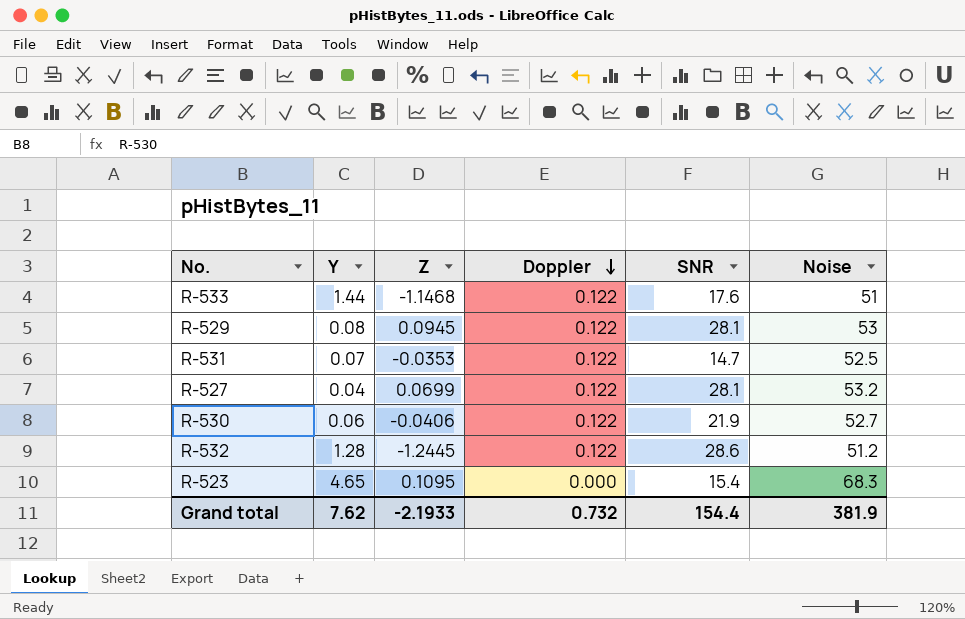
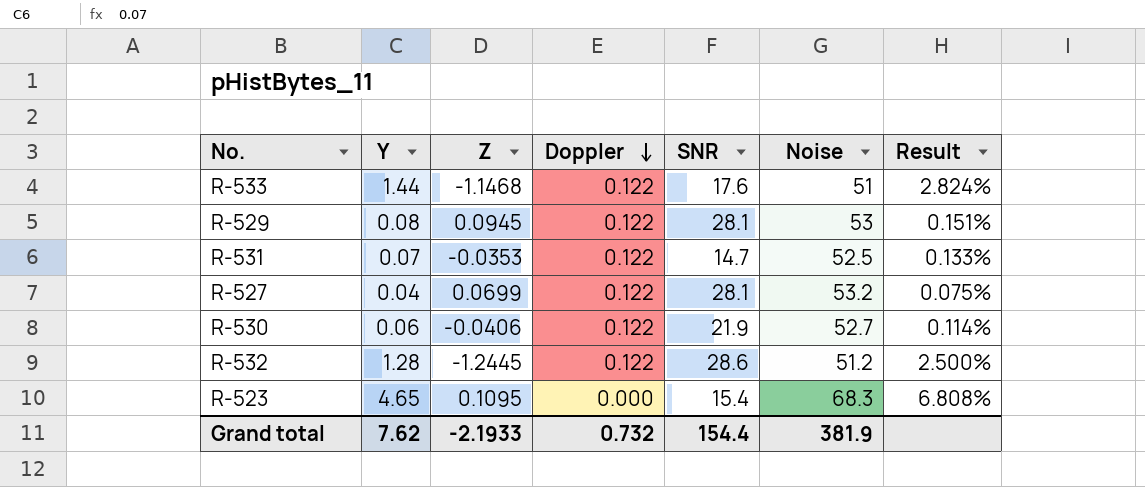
column Result | formula: none -> [Y] / [Noise]

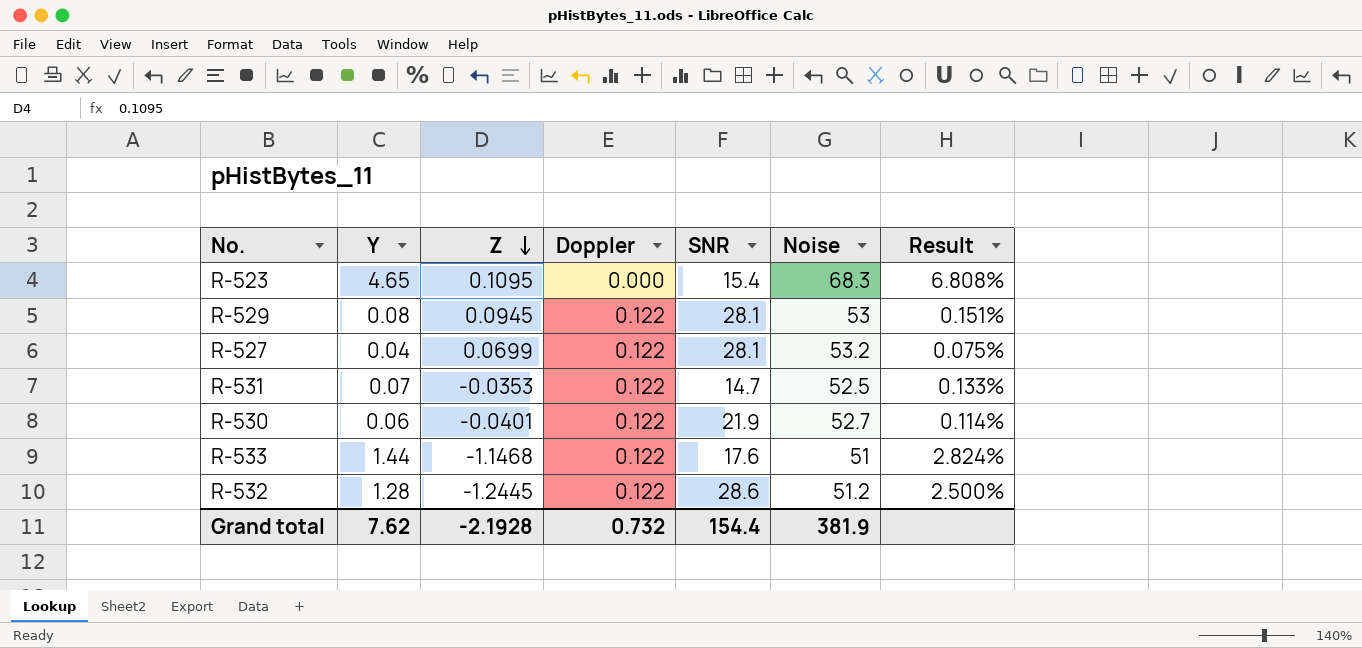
row order: Doppler descending -> Z descending
R-530 | Z: -0.0406 -> -0.0401
Grand total | Z: -2.1933 -> -2.1928

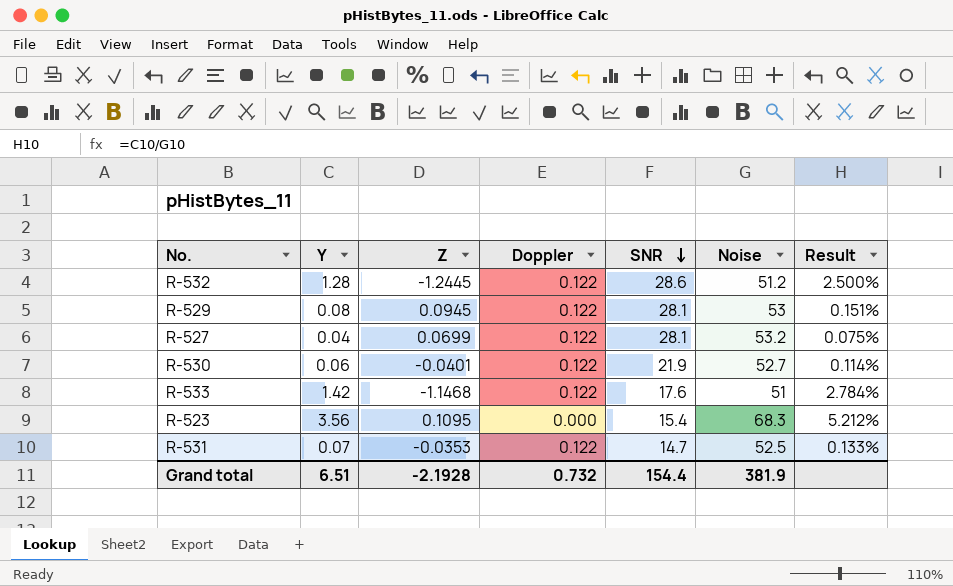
row order: Z descending -> SNR descending
R-533 | Y: 1.44 -> 1.42
R-533 | Result: 2.824% -> 2.784%
R-523 | Y: 4.65 -> 3.56
R-523 | Result: 6.808% -> 5.212%
Grand total | Y: 7.62 -> 6.51

